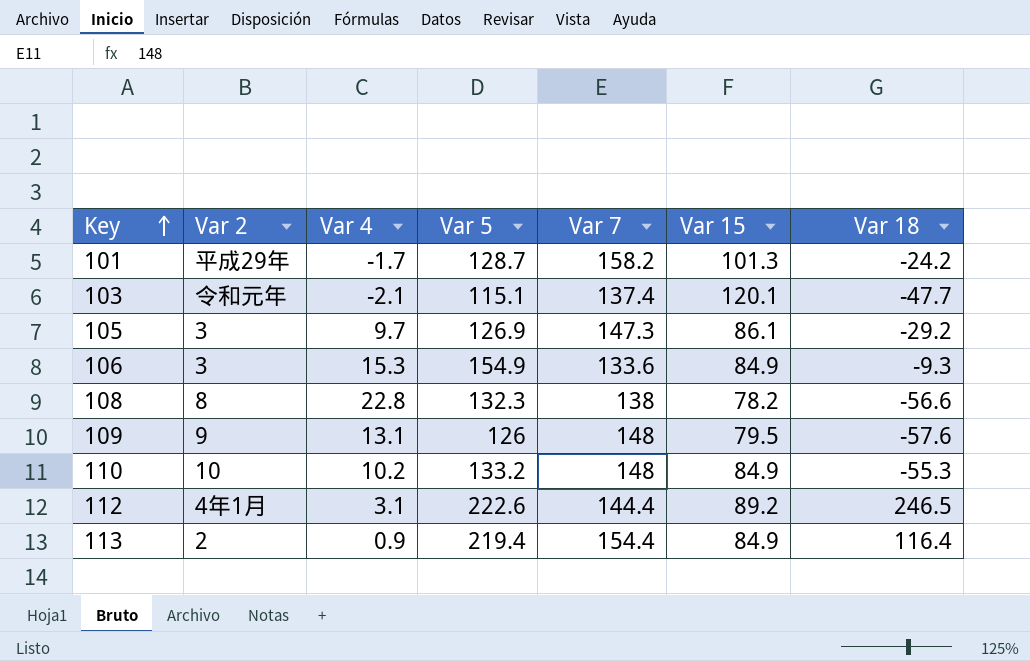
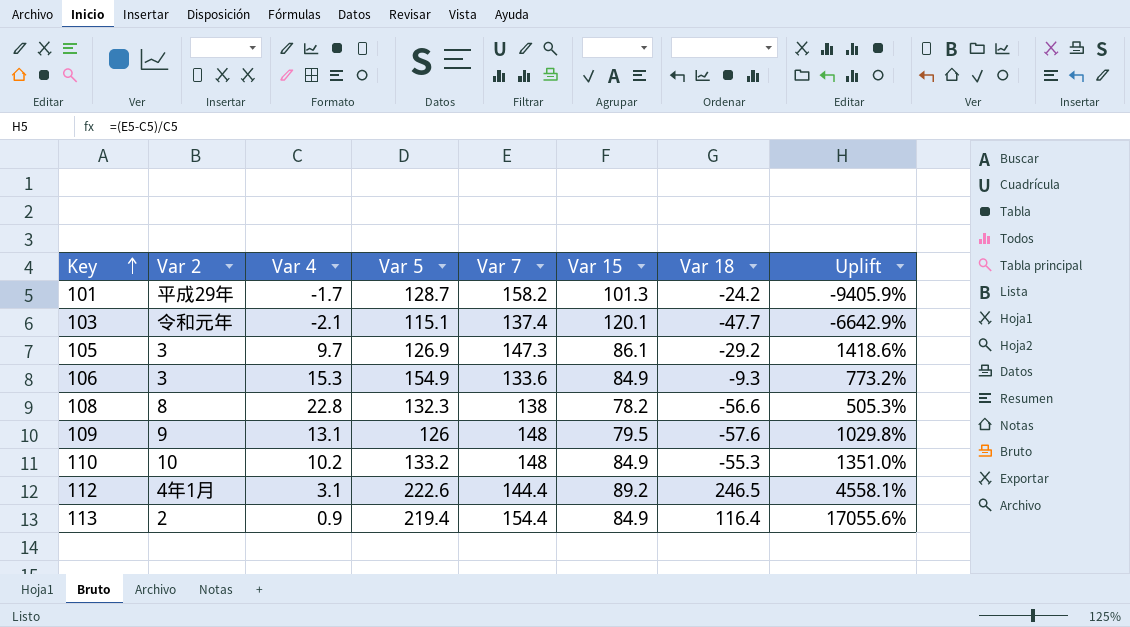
column Uplift | formula: none -> ([Var 7] - [Var 4]) / [Var 4]

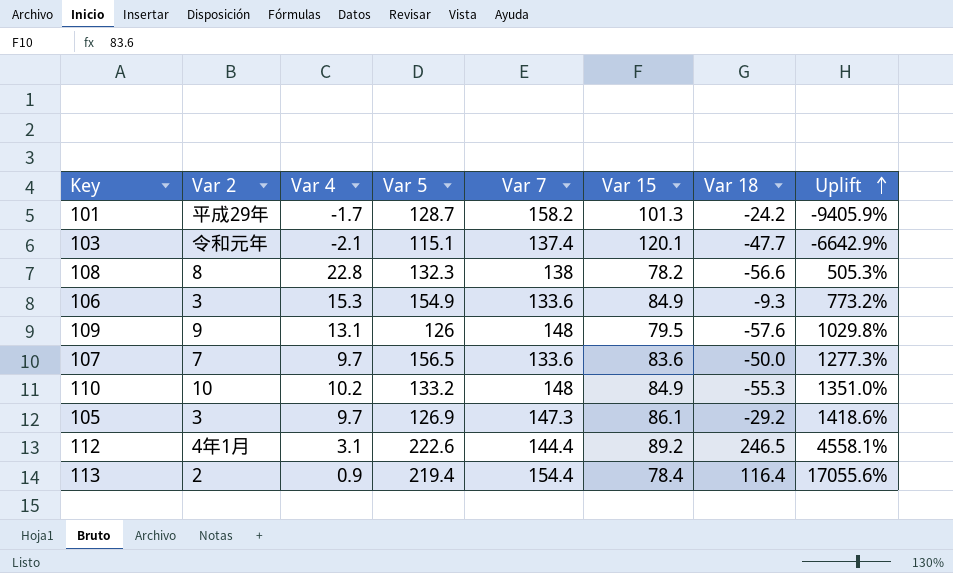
row order: Key ascending -> Uplift ascending
row 107: none -> 7 | 9.7 | 156.5 | 133.6 | 83.6 | -50.0 | 1277.3%
113 | Var 15: 84.9 -> 78.4

